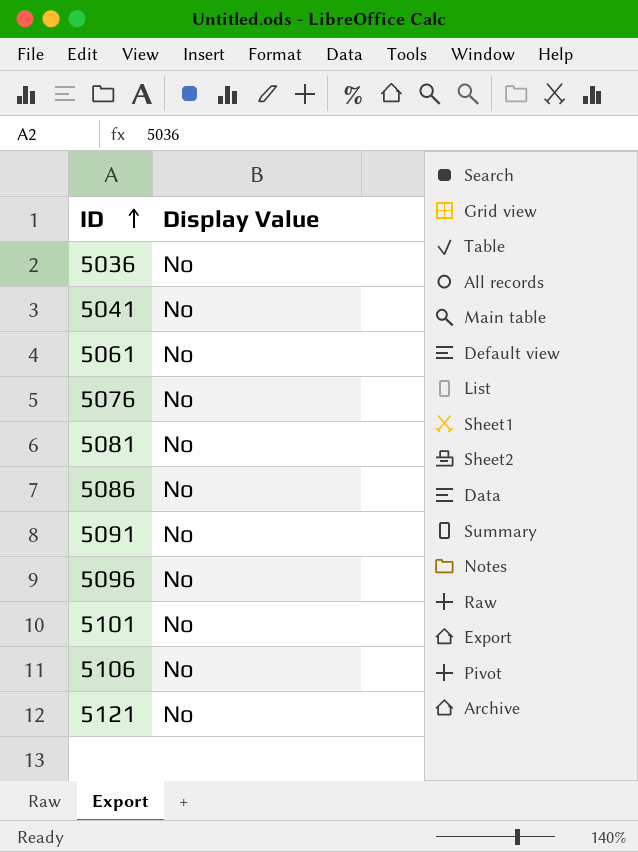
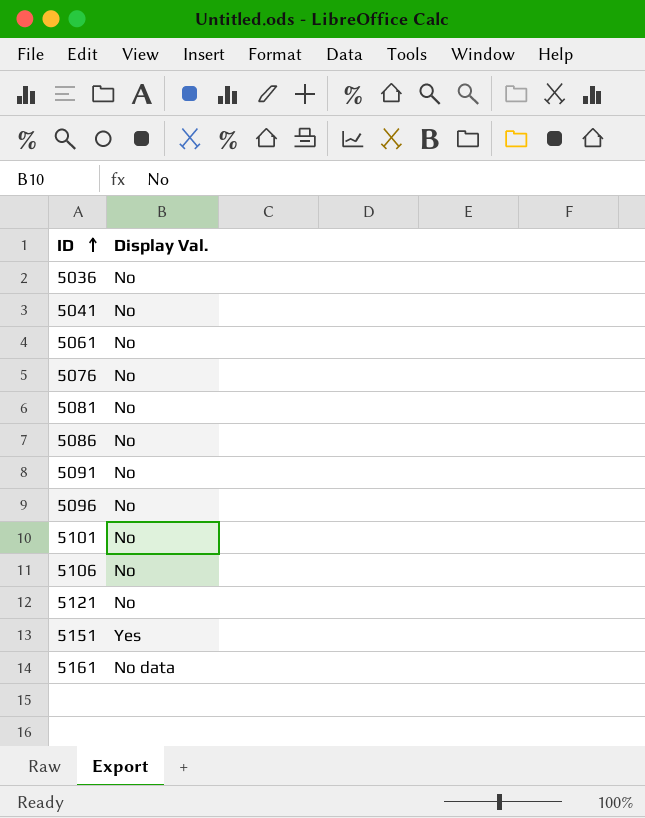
column name: Display Value -> Display Val.
row 5151: none -> Yes
row 5161: none -> No data

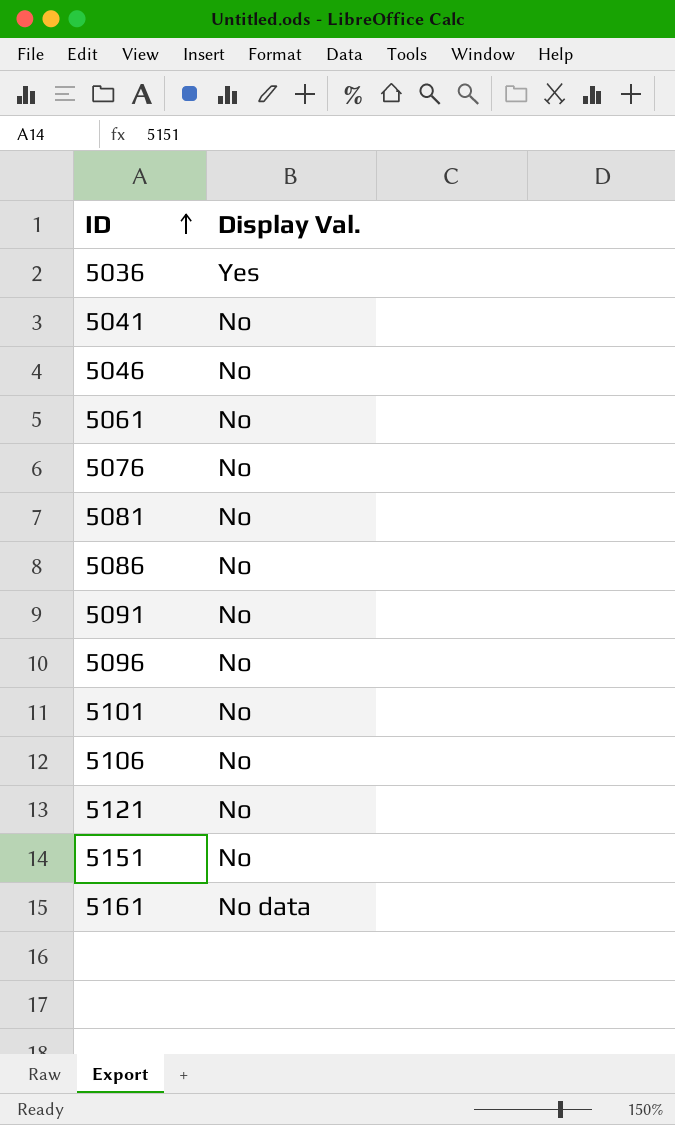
5036 | Display Val.: No -> Yes
row 5046: none -> No
5151 | Display Val.: Yes -> No

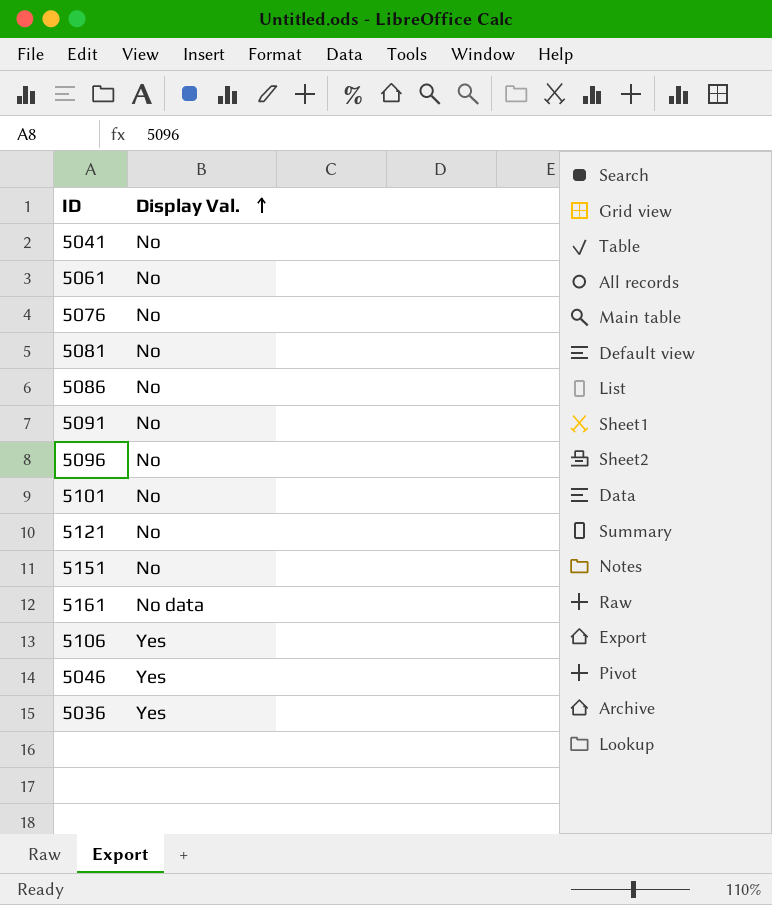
row order: ID ascending -> Display Val. ascending
5106 | Display Val.: No -> Yes
5046 | Display Val.: No -> Yes

